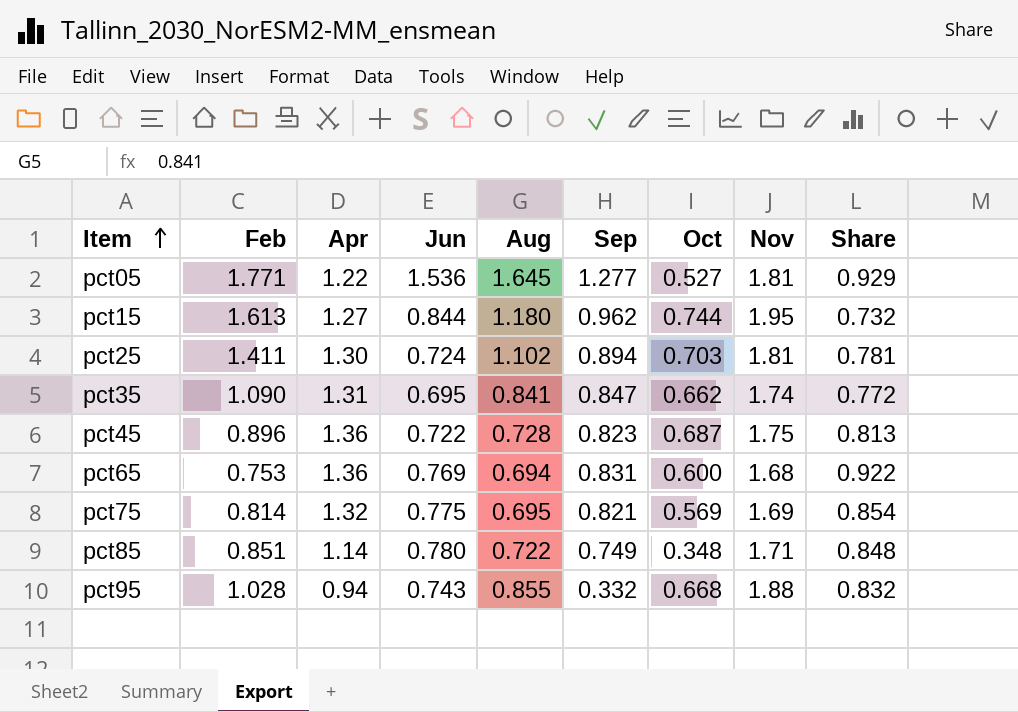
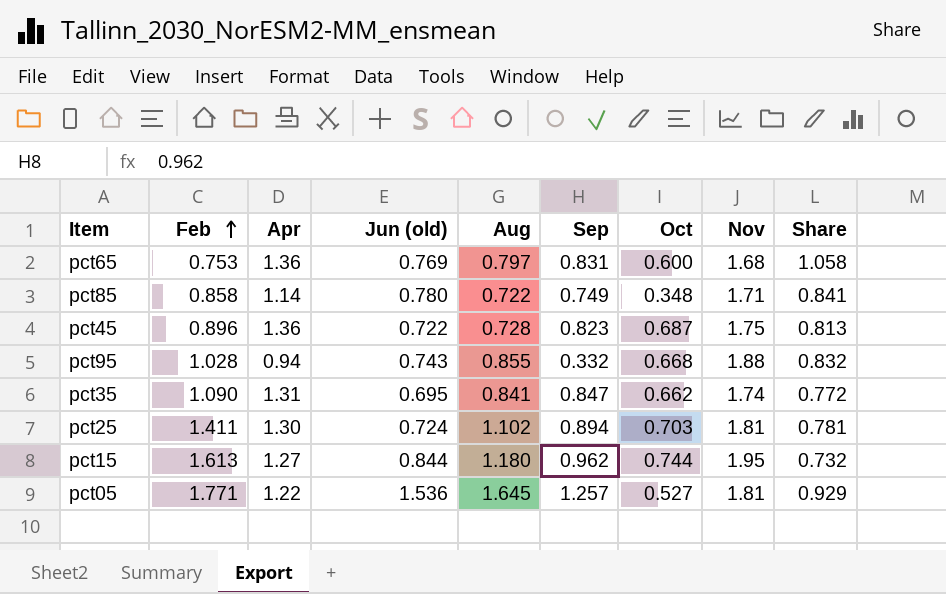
row order: Item ascending -> Feb ascending
column name: Jun -> Jun (old)
row pct75: 0.814 | 1.32 | 0.775 | 0.695 | 0.821 | 0.569 | 1.69 | 0.854 -> none
pct65 | Aug: 0.694 -> 0.797
pct65 | Share: 0.922 -> 1.058
pct85 | Feb: 0.851 -> 0.858
pct85 | Share: 0.848 -> 0.841
pct05 | Sep: 1.277 -> 1.257

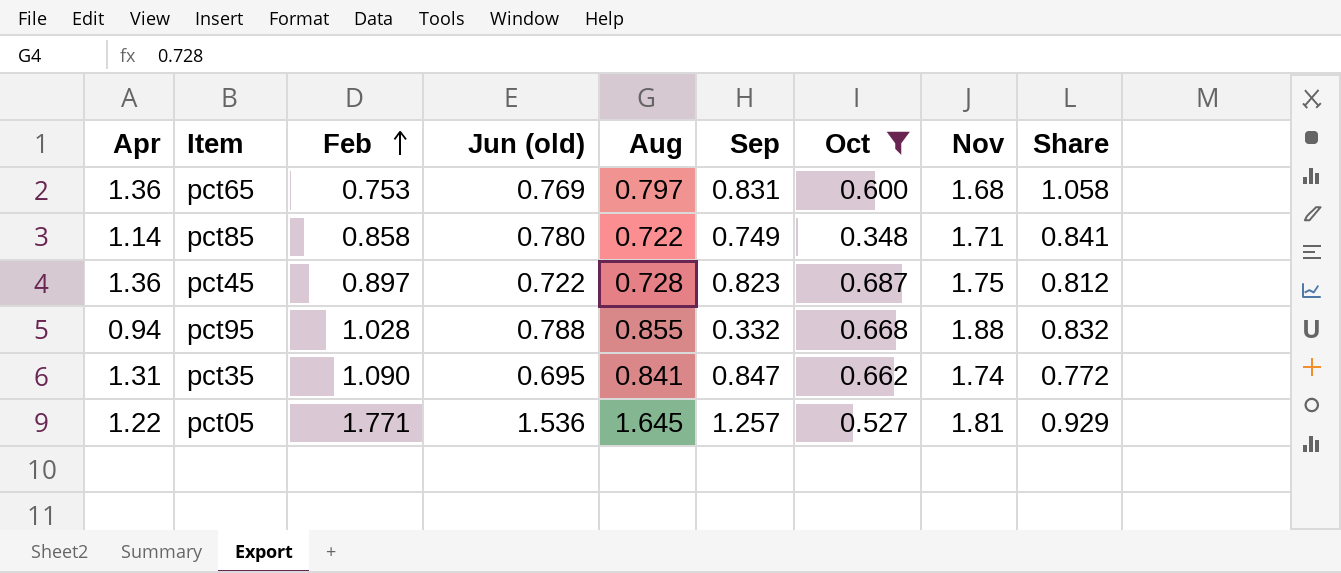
filter: none -> Oct <= 0.687
column Apr | position: 3 -> 1
pct45 | Feb: 0.896 -> 0.897
pct45 | Share: 0.813 -> 0.812
pct95 | Jun (old): 0.743 -> 0.788

